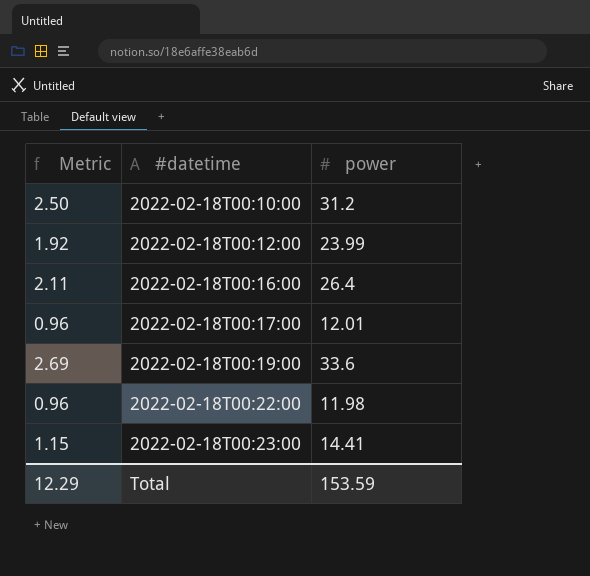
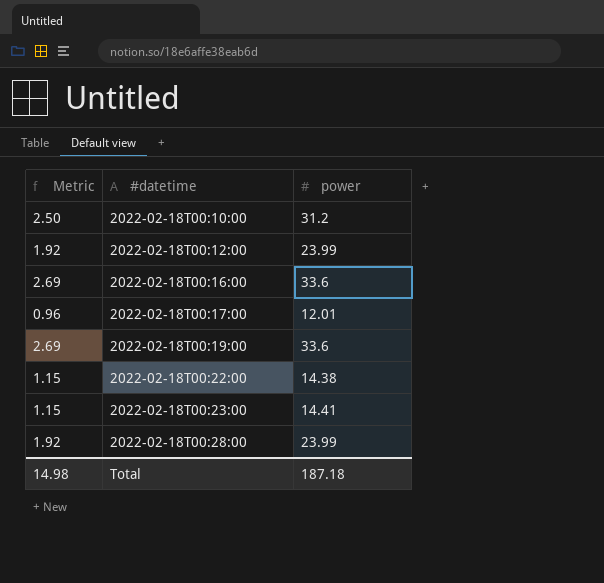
2022-02-18T00:16:00 | Metric: 2.11 -> 2.69
2022-02-18T00:16:00 | power: 26.4 -> 33.6
2022-02-18T00:22:00 | Metric: 0.96 -> 1.15
2022-02-18T00:22:00 | power: 11.98 -> 14.38
row 2022-02-18T00:28:00: none -> 1.92 | 23.99
Total | Metric: 12.29 -> 14.98
Total | power: 153.59 -> 187.18

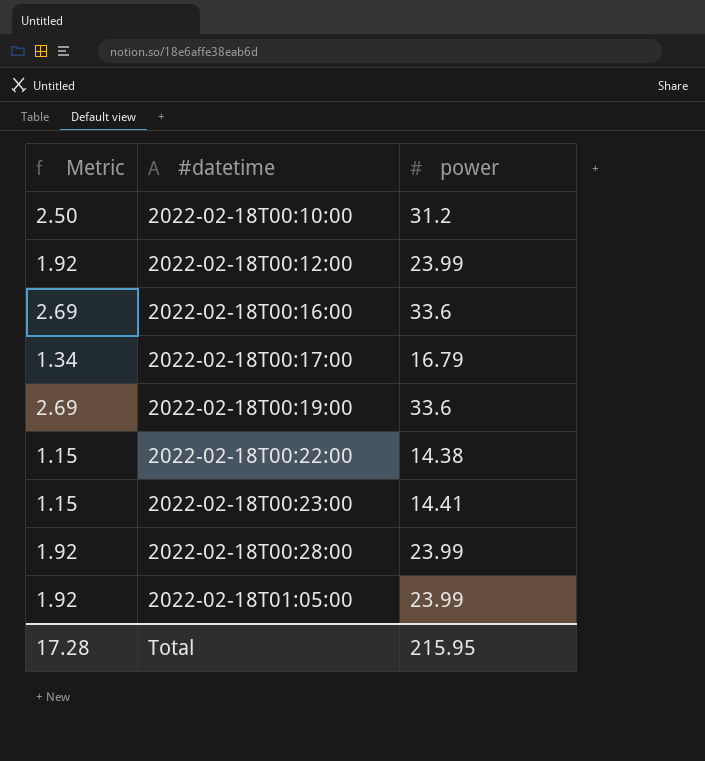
2022-02-18T00:17:00 | Metric: 0.96 -> 1.34
2022-02-18T00:17:00 | power: 12.01 -> 16.79
row 2022-02-18T01:05:00: none -> 1.92 | 23.99
Total | Metric: 14.98 -> 17.28
Total | power: 187.18 -> 215.95

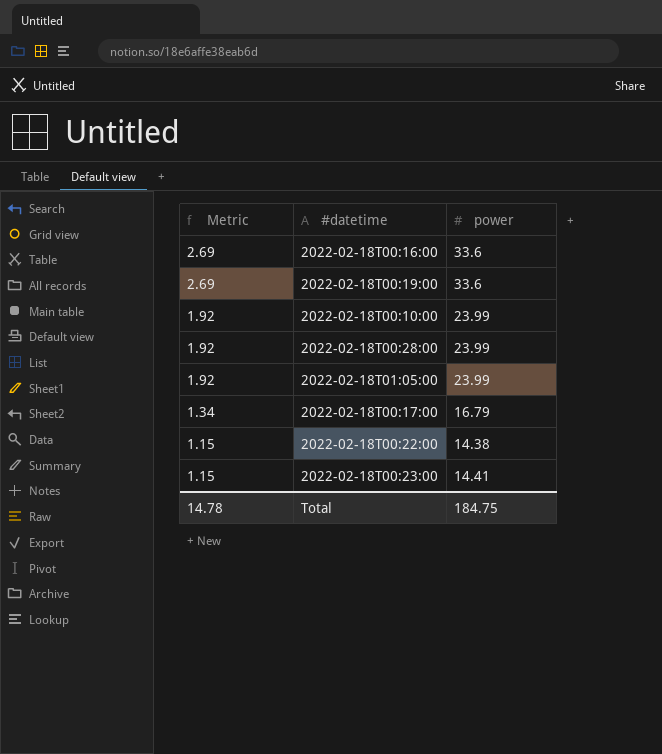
row order: #datetime ascending -> Metric descending
row 2022-02-18T00:12:00: 1.92 | 23.99 -> none
2022-02-18T00:10:00 | Metric: 2.50 -> 1.92
2022-02-18T00:10:00 | power: 31.2 -> 23.99
Total | Metric: 17.28 -> 14.78
Total | power: 215.95 -> 184.75

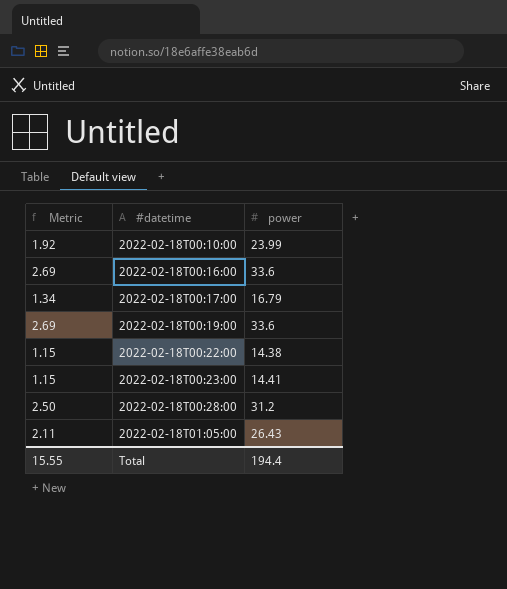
row order: Metric descending -> #datetime ascending
2022-02-18T00:28:00 | Metric: 1.92 -> 2.50
2022-02-18T00:28:00 | power: 23.99 -> 31.2
2022-02-18T01:05:00 | Metric: 1.92 -> 2.11
2022-02-18T01:05:00 | power: 23.99 -> 26.43
Total | Metric: 14.78 -> 15.55
Total | power: 184.75 -> 194.4

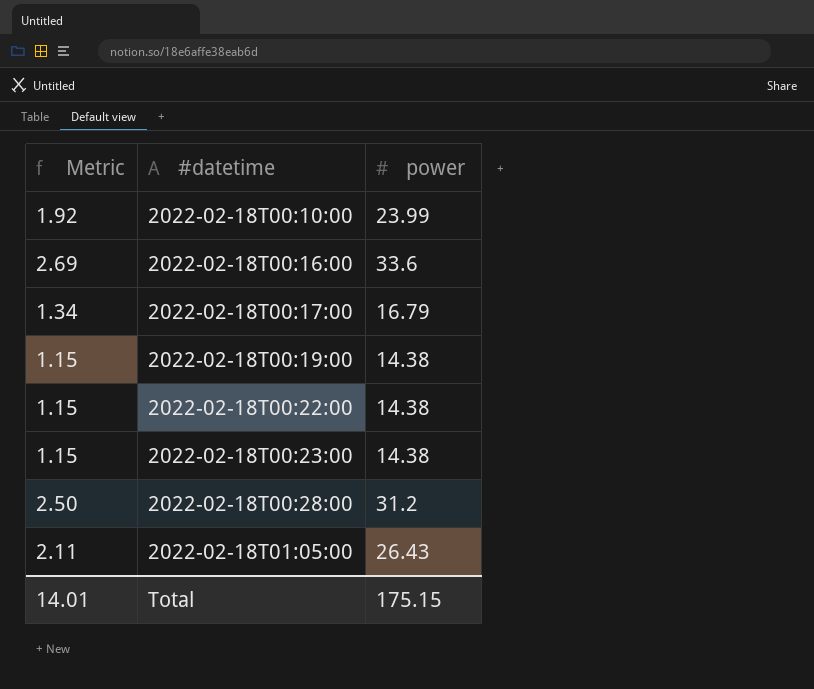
2022-02-18T00:19:00 | Metric: 2.69 -> 1.15
2022-02-18T00:19:00 | power: 33.6 -> 14.38
2022-02-18T00:23:00 | power: 14.41 -> 14.38
Total | Metric: 15.55 -> 14.01
Total | power: 194.4 -> 175.15

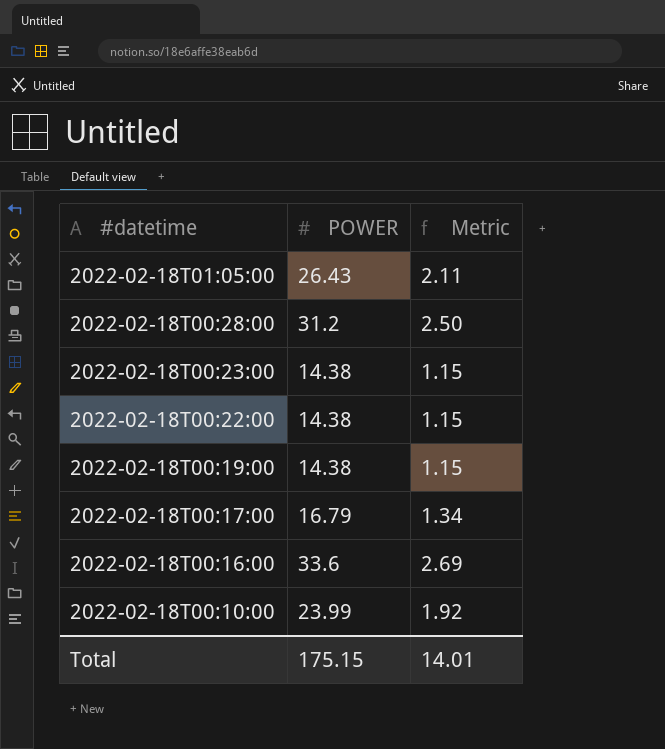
row order: #datetime ascending -> #datetime descending
column name: power -> POWER
column Metric | position: 1 -> 3

